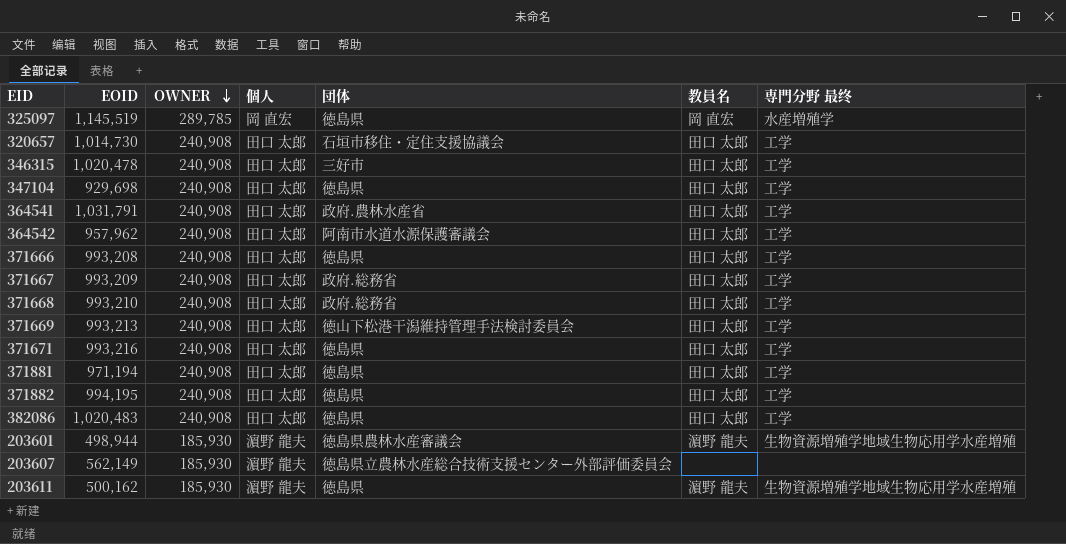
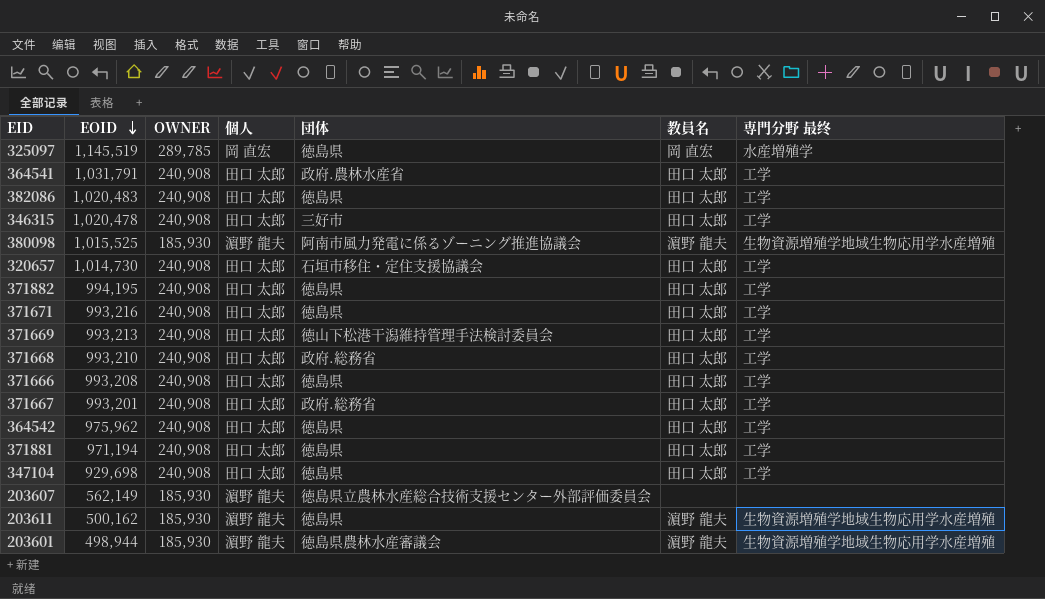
row order: OWNER descending -> EOID descending
row 380098: none -> 1,015,525 | 185,930 | 濵野 龍夫 | 阿南市風力発電に係るゾーニング推進協議会 | 濵野 龍夫 | 生物資源増殖学地域生物応用学水産増殖
371667 | EOID: 993,209 -> 993,201
364542 | EOID: 957,962 -> 975,962
364542 | 団体: 阿南市水道水源保護審議会 -> 徳島県

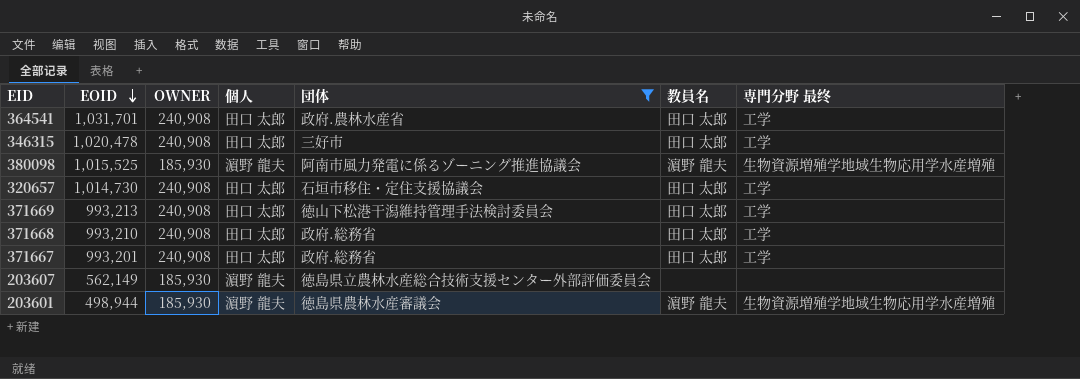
filter: none -> 団体 != 徳島県
364541 | EOID: 1,031,791 -> 1,031,701

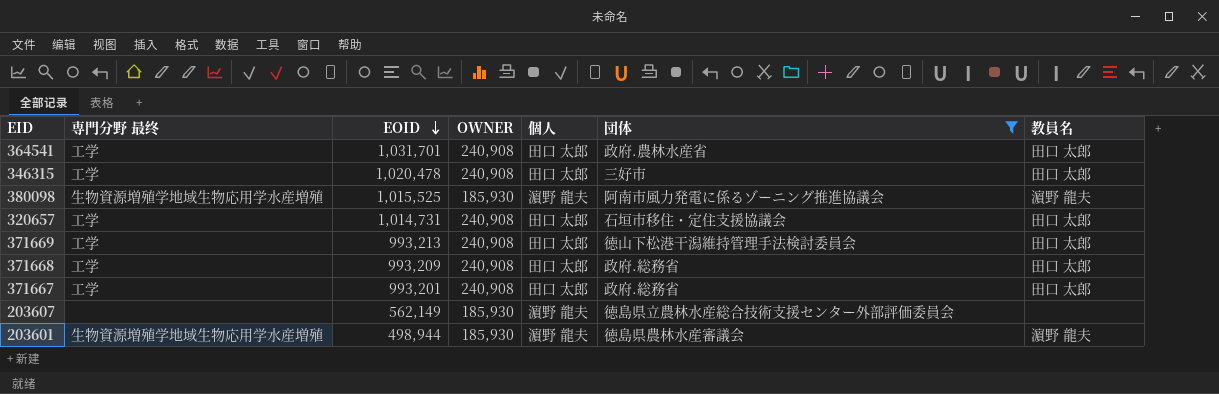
column 専門分野 最终 | position: 7 -> 2
320657 | EOID: 1,014,730 -> 1,014,731
371668 | EOID: 993,210 -> 993,209

